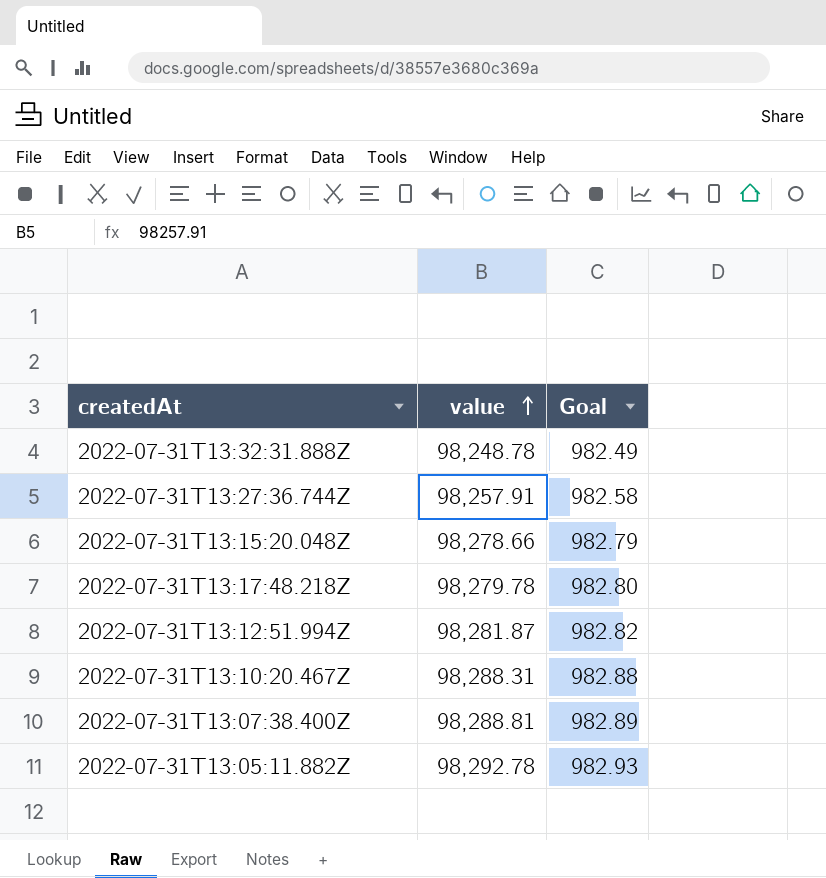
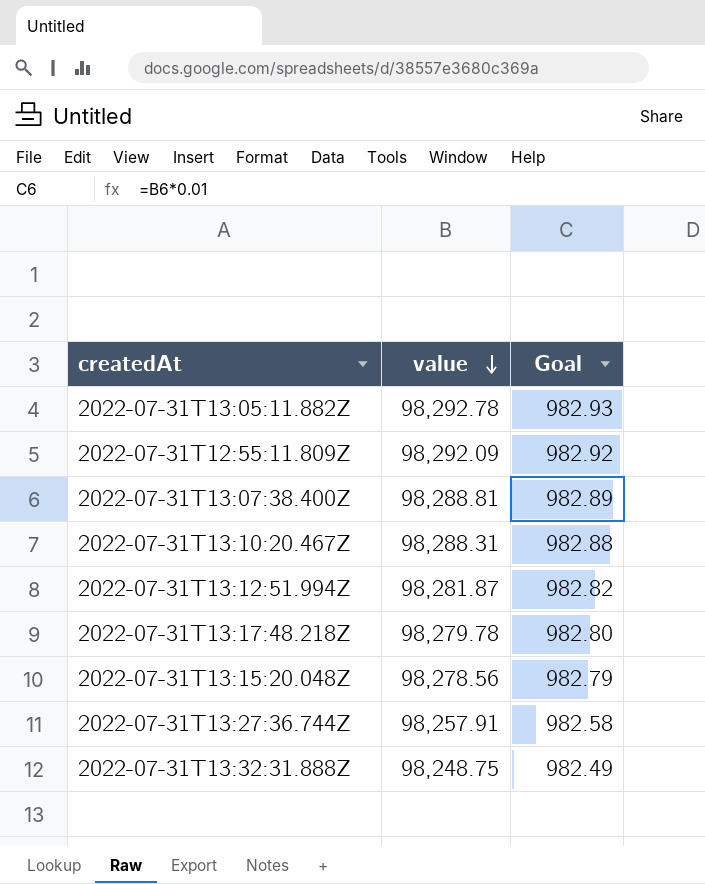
row order: value ascending -> value descending
row 2022-07-31T12:55:11.809Z: none -> 98,292.09 | 982.92
2022-07-31T13:15:20.048Z | value: 98,278.66 -> 98,278.56
2022-07-31T13:32:31.888Z | value: 98,248.78 -> 98,248.75

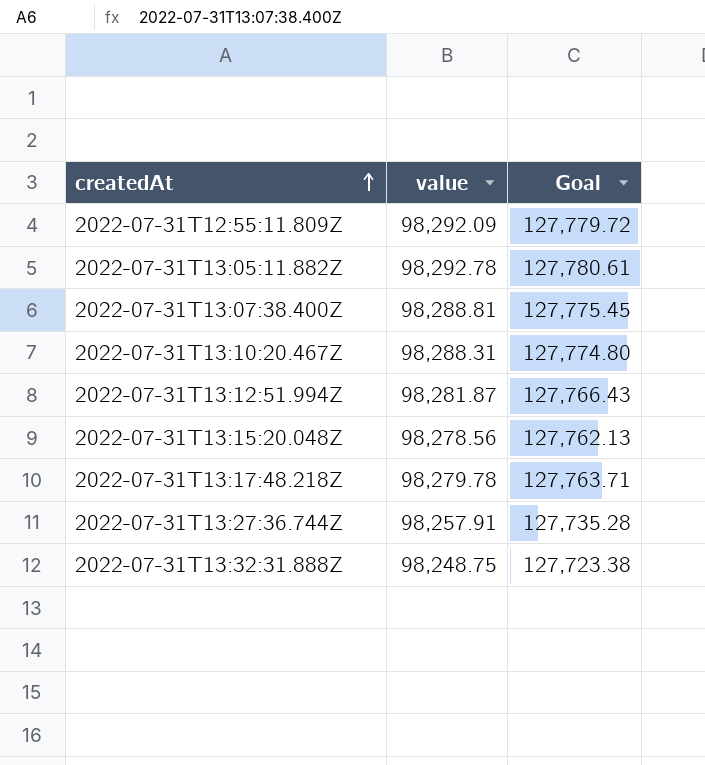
row order: value descending -> createdAt ascending
column Goal | formula: [value] * 0.01 -> [value] * 1.3

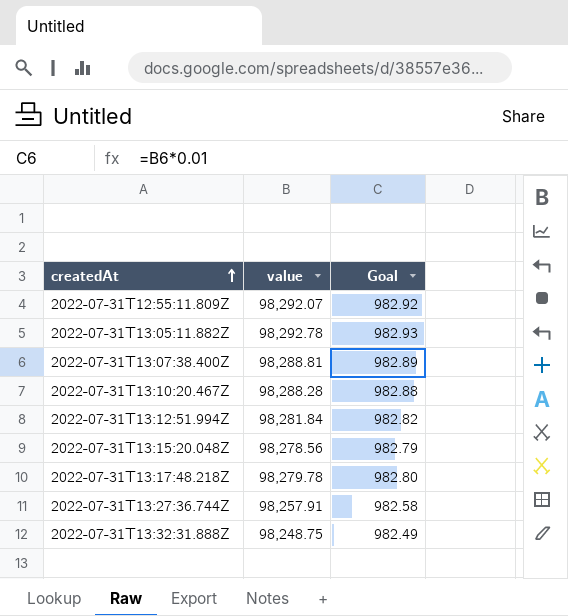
column Goal | formula: [value] * 1.3 -> [value] * 0.01
2022-07-31T12:55:11.809Z | value: 98,292.09 -> 98,292.07
2022-07-31T13:10:20.467Z | value: 98,288.31 -> 98,288.28
2022-07-31T13:12:51.994Z | value: 98,281.87 -> 98,281.84

